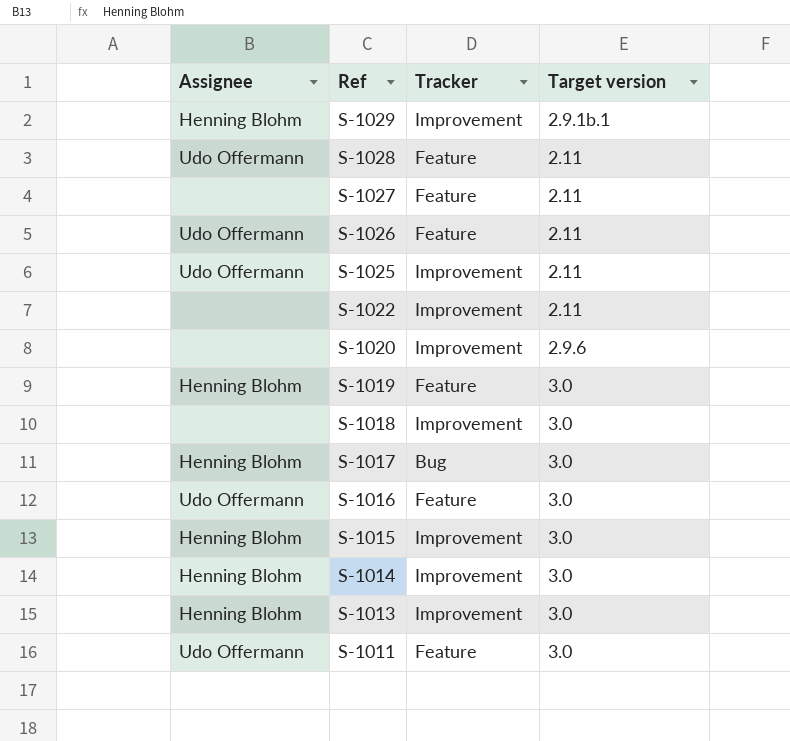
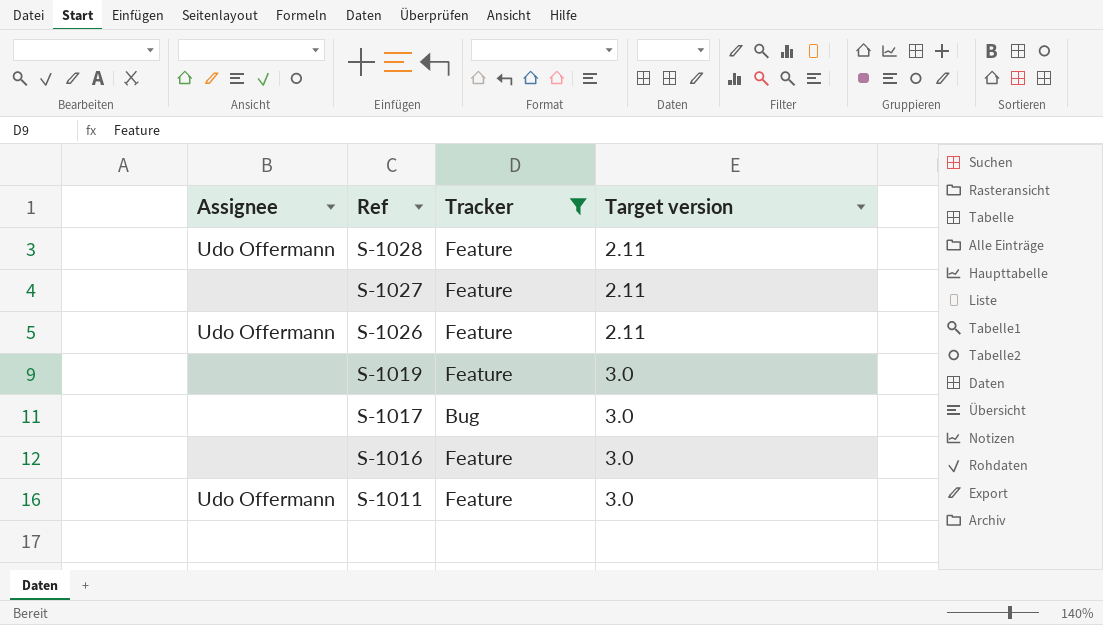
filter: none -> Tracker != Improvement
S-1019 | Assignee: Henning Blohm -> none
S-1017 | Assignee: Henning Blohm -> none
S-1016 | Assignee: Udo Offermann -> none

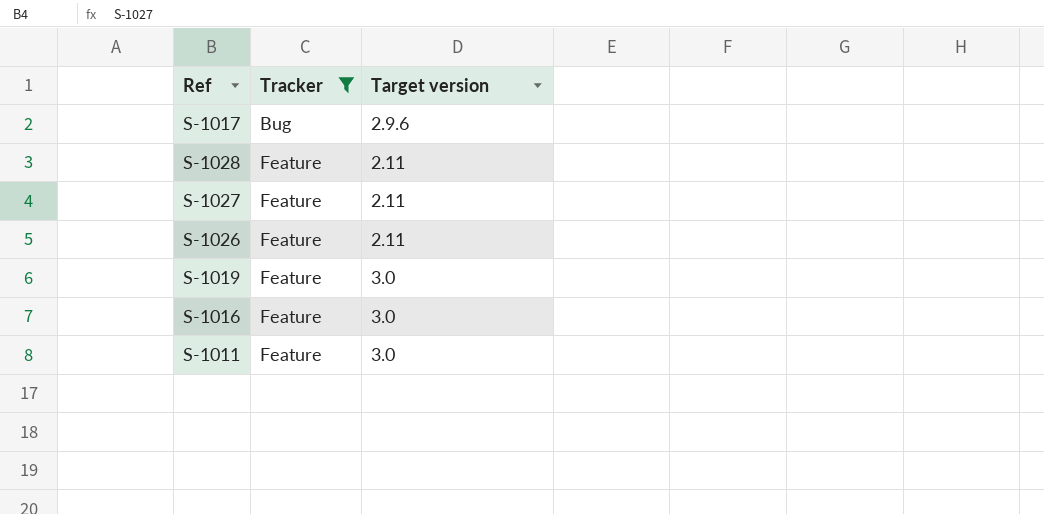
row order: Ref descending -> Tracker ascending
column Assignee | position: 1 -> none
S-1017 | Target version: 3.0 -> 2.9.6

